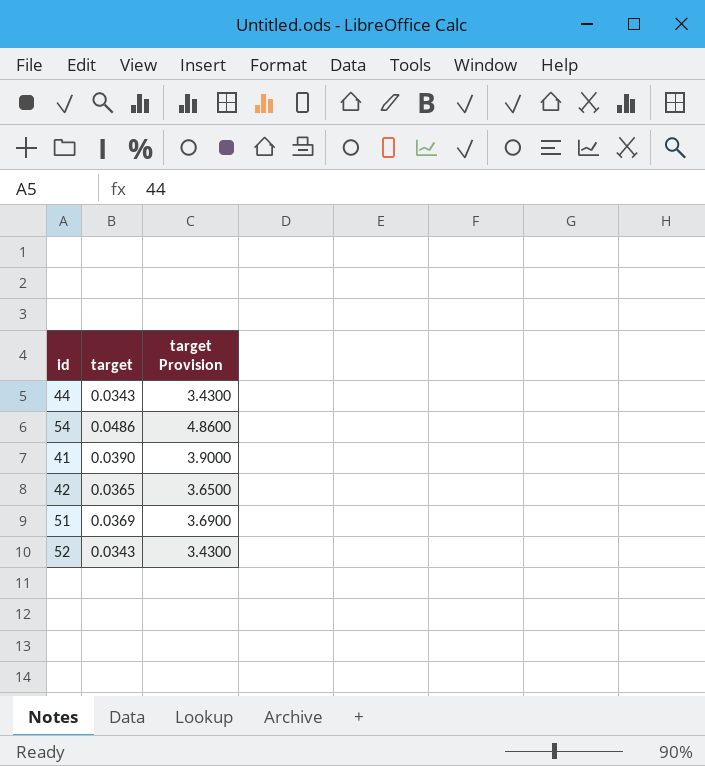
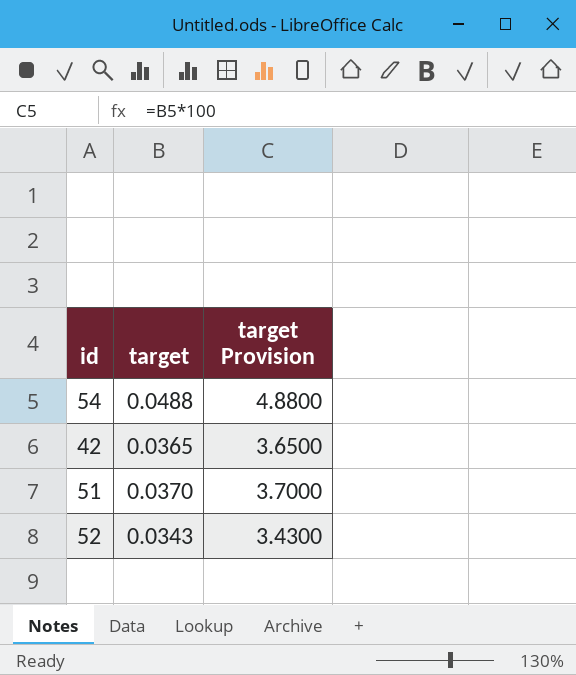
row 44: 0.0343 | 3.4300 -> none
row 41: 0.0390 | 3.9000 -> none
54 | target: 0.0486 -> 0.0488
54 | target Provision: 4.8600 -> 4.8800
51 | target: 0.0369 -> 0.0370
51 | target Provision: 3.6900 -> 3.7000

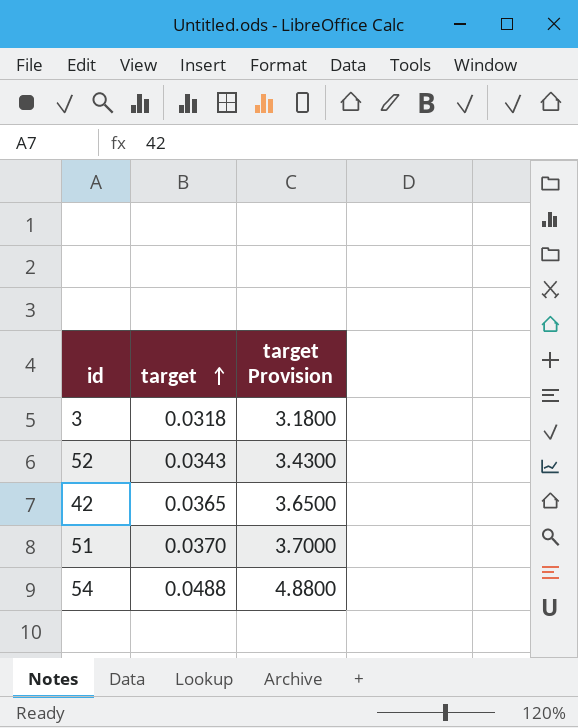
row order: none -> target ascending
row 3: none -> 0.0318 | 3.1800

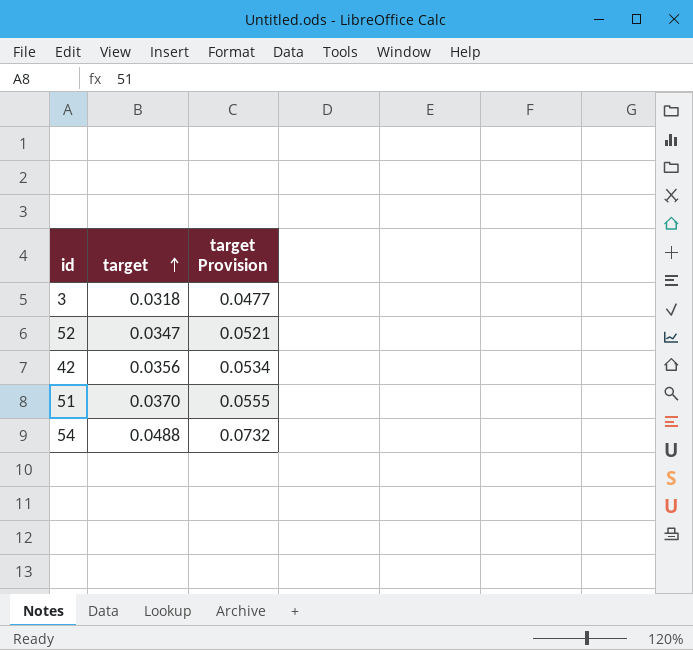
column target Provision | formula: [target] * 100 -> [target] * 1.5
52 | target: 0.0343 -> 0.0347
42 | target: 0.0365 -> 0.0356

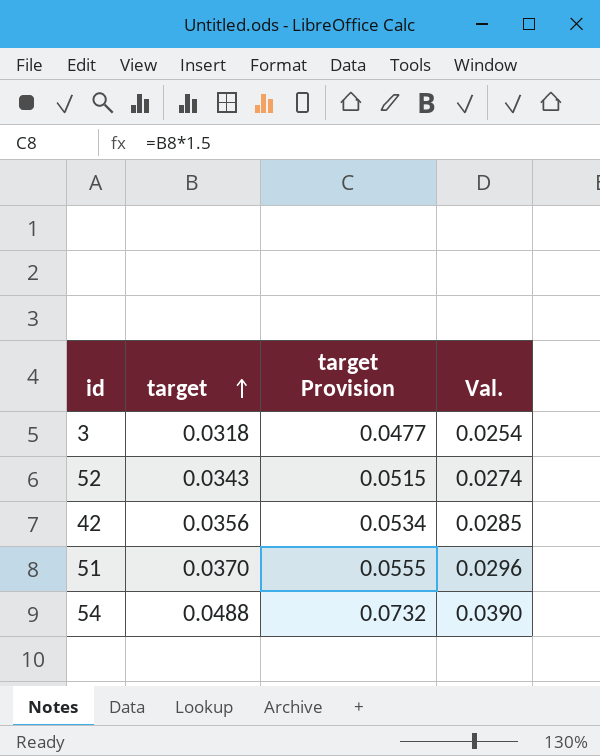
column Val. | formula: none -> [target] * 0.8
52 | target: 0.0347 -> 0.0343
52 | target Provision: 0.0521 -> 0.0515

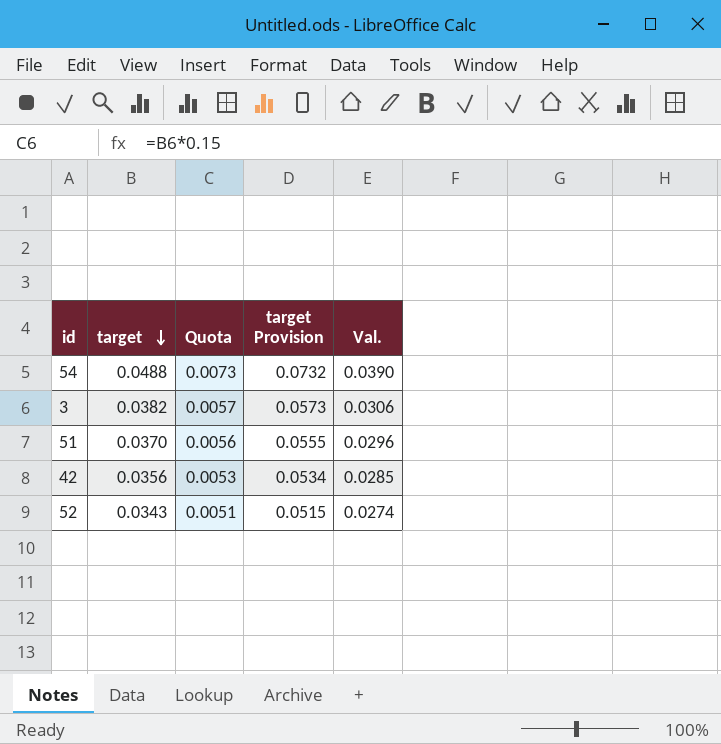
row order: target ascending -> target descending
column Quota | formula: none -> [target] * 0.15
3 | target: 0.0318 -> 0.0382
3 | target Provision: 0.0477 -> 0.0573
3 | Val.: 0.0254 -> 0.0306

